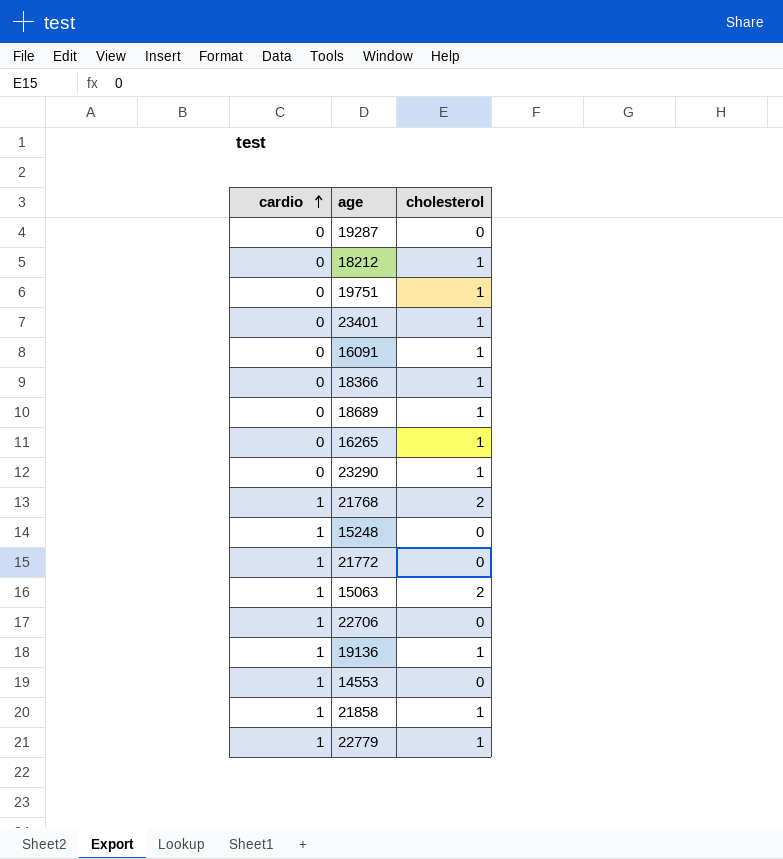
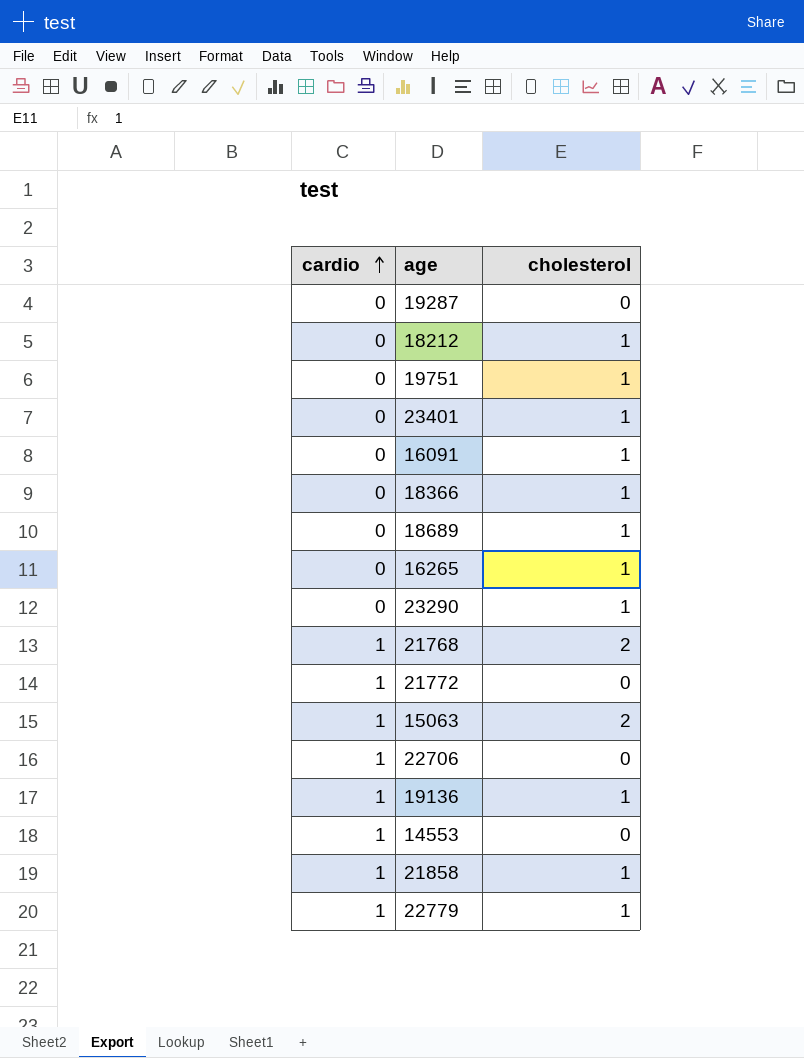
row 15248: 1 | 0 -> none

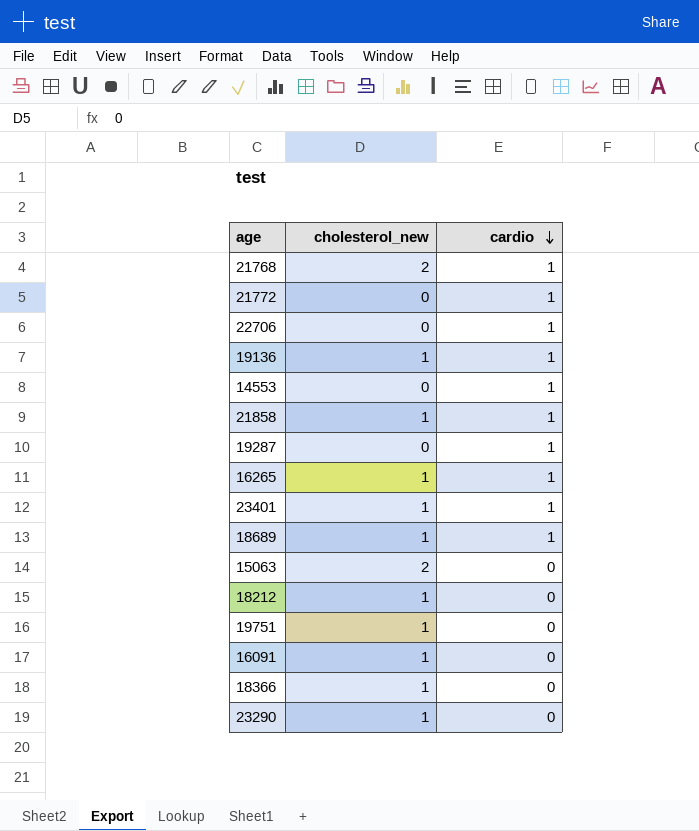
row order: cardio ascending -> cardio descending
column name: cholesterol -> cholesterol_new
column cardio | position: 1 -> 3
row 22779: 1 | 1 -> none
19287 | cardio: 0 -> 1
16265 | cardio: 0 -> 1
23401 | cardio: 0 -> 1
18689 | cardio: 0 -> 1
15063 | cardio: 1 -> 0

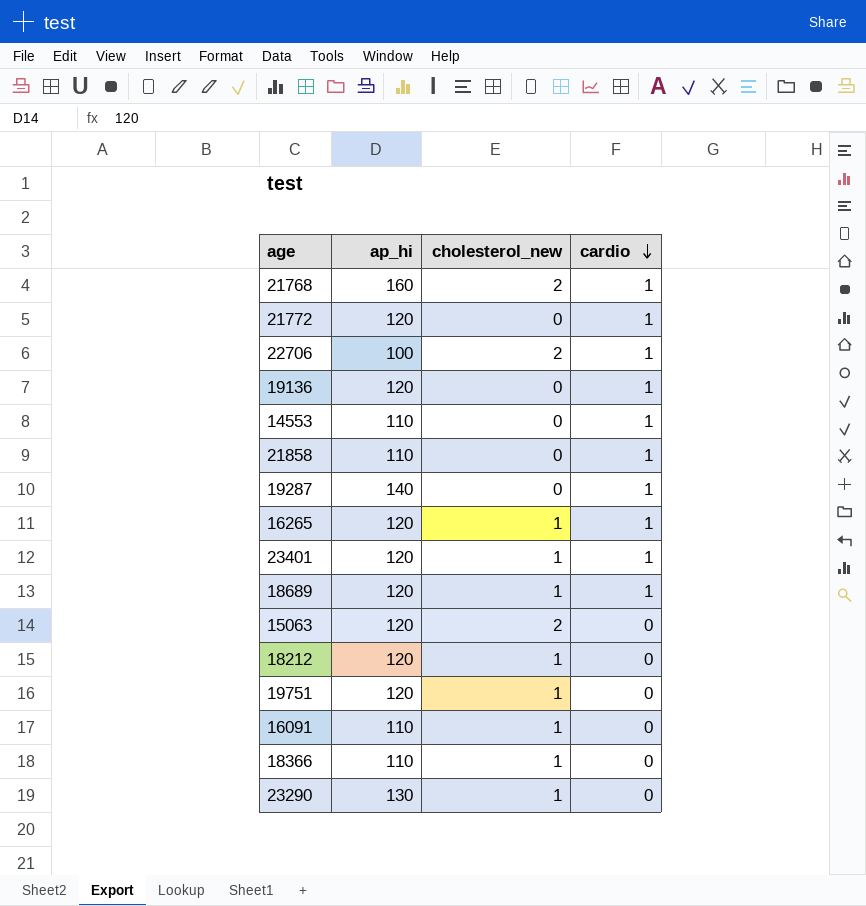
column ap_hi | position: none -> 2
22706 | cholesterol_new: 0 -> 2
19136 | cholesterol_new: 1 -> 0
21858 | cholesterol_new: 1 -> 0

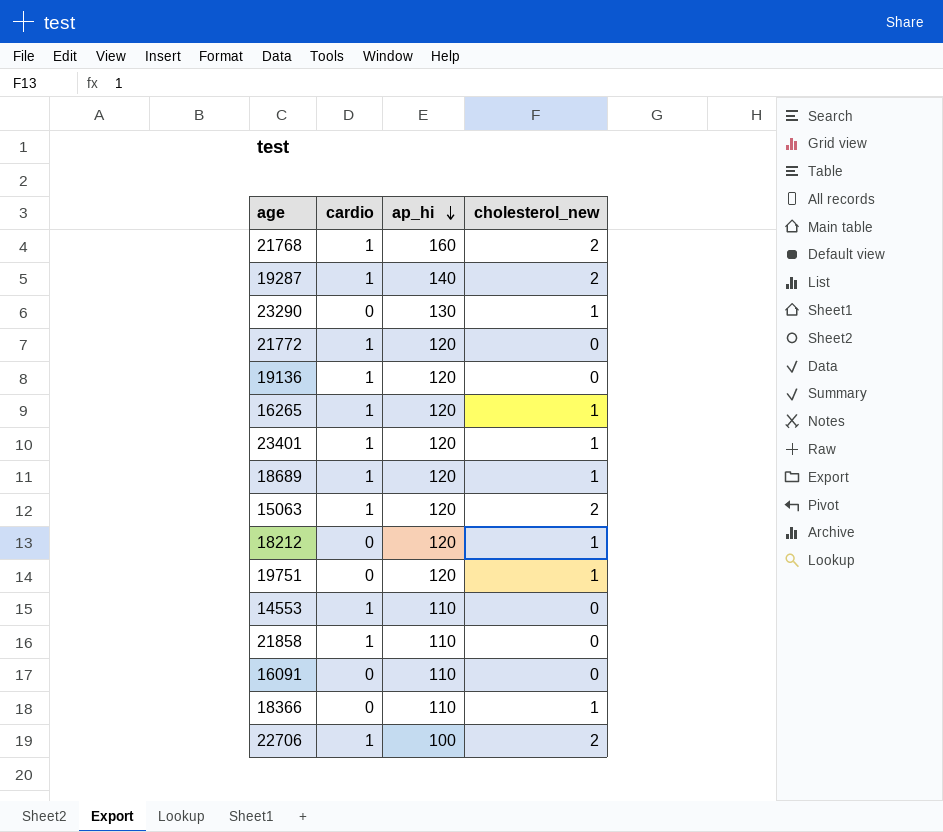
row order: cardio descending -> ap_hi descending
column cardio | position: 4 -> 2
19287 | cholesterol_new: 0 -> 2
15063 | cardio: 0 -> 1
16091 | cholesterol_new: 1 -> 0

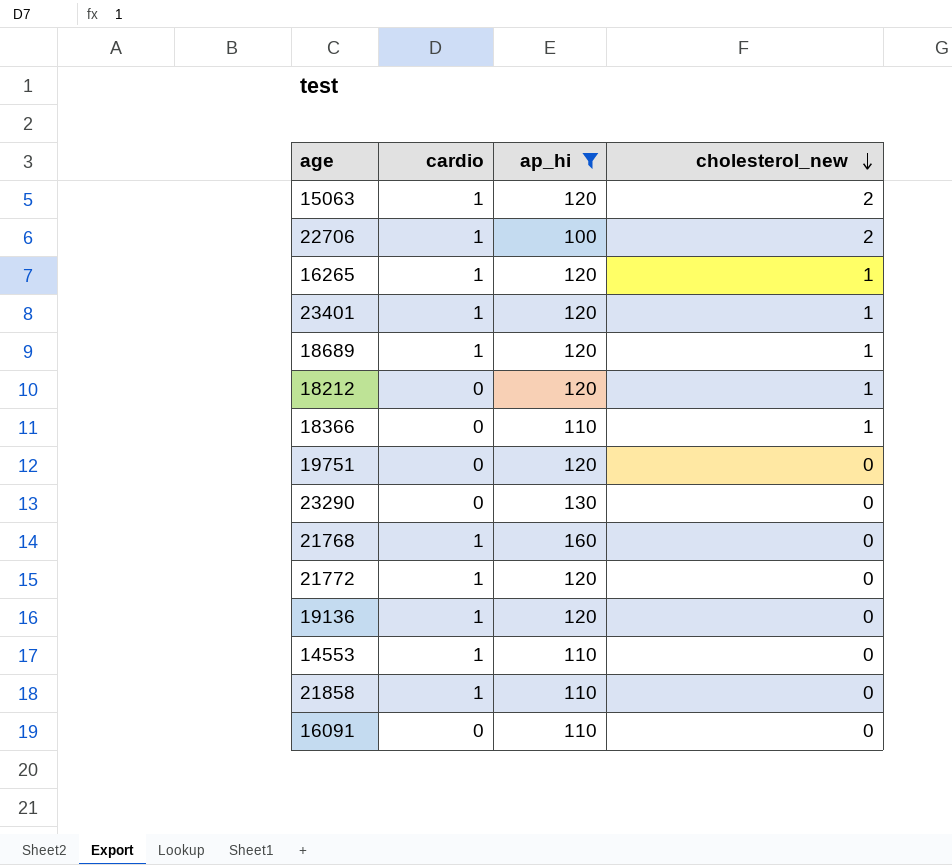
filter: none -> ap_hi != 140
row order: ap_hi descending -> cholesterol_new descending
19751 | cholesterol_new: 1 -> 0
23290 | cholesterol_new: 1 -> 0
21768 | cholesterol_new: 2 -> 0

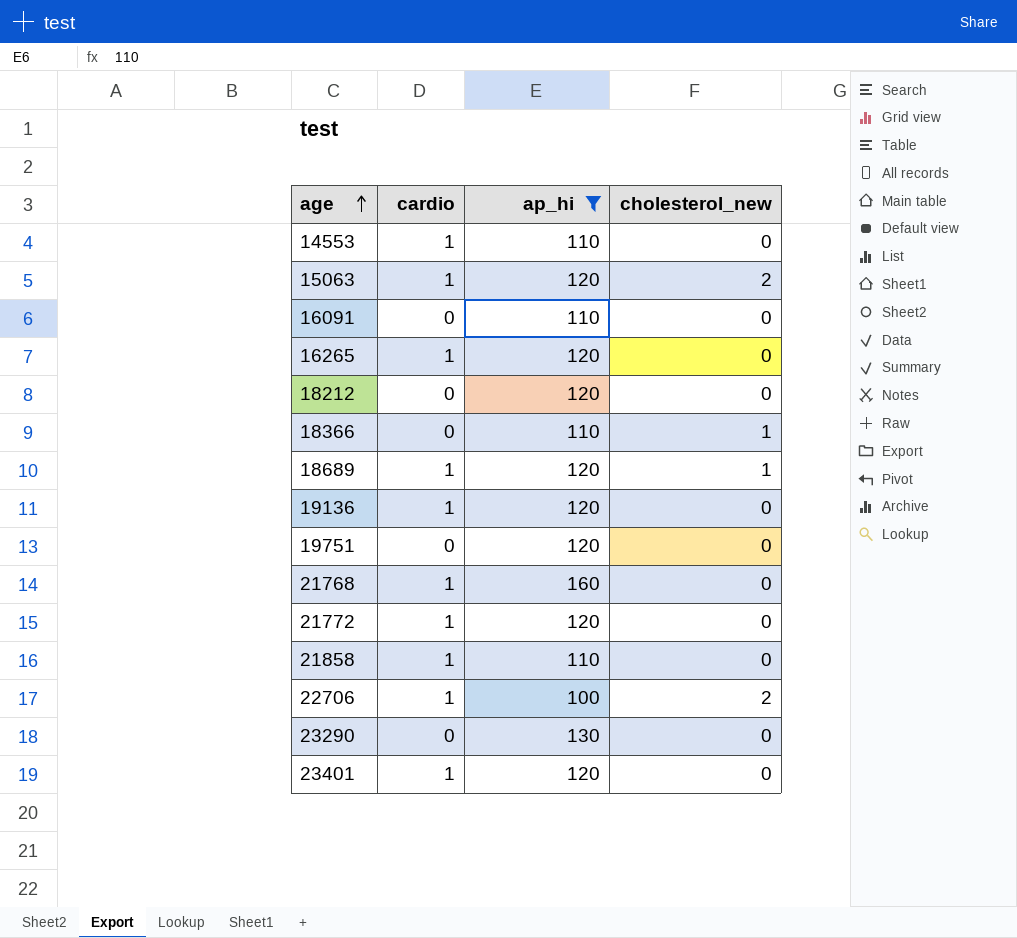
row order: cholesterol_new descending -> age ascending
16265 | cholesterol_new: 1 -> 0
18212 | cholesterol_new: 1 -> 0
23401 | cholesterol_new: 1 -> 0

